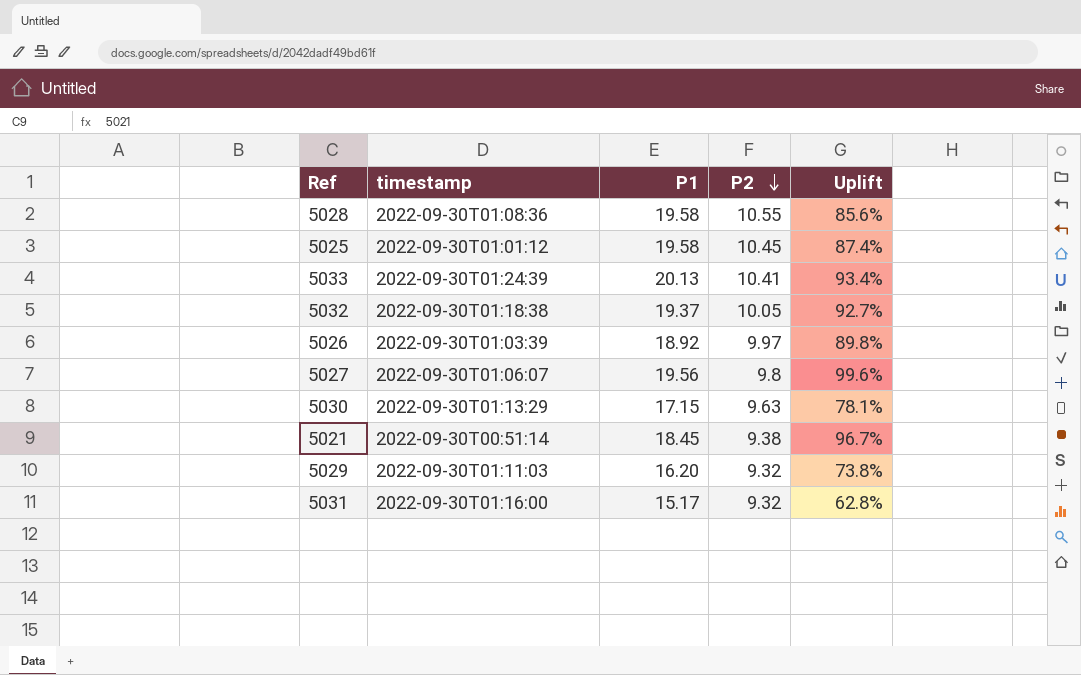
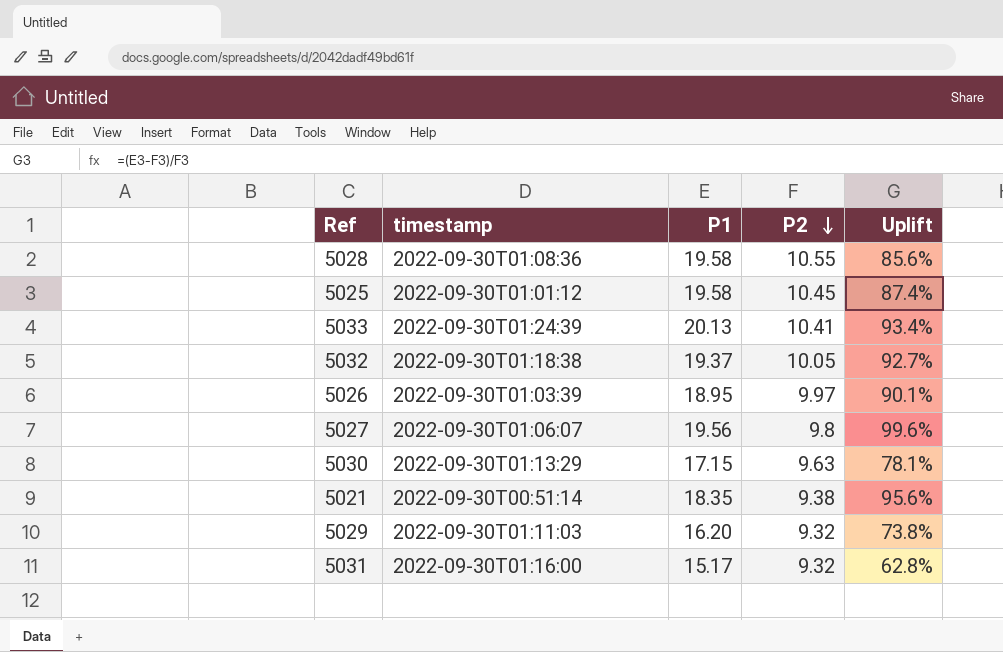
5026 | P1: 18.92 -> 18.95
5026 | Uplift: 89.8% -> 90.1%
5021 | P1: 18.45 -> 18.35
5021 | Uplift: 96.7% -> 95.6%

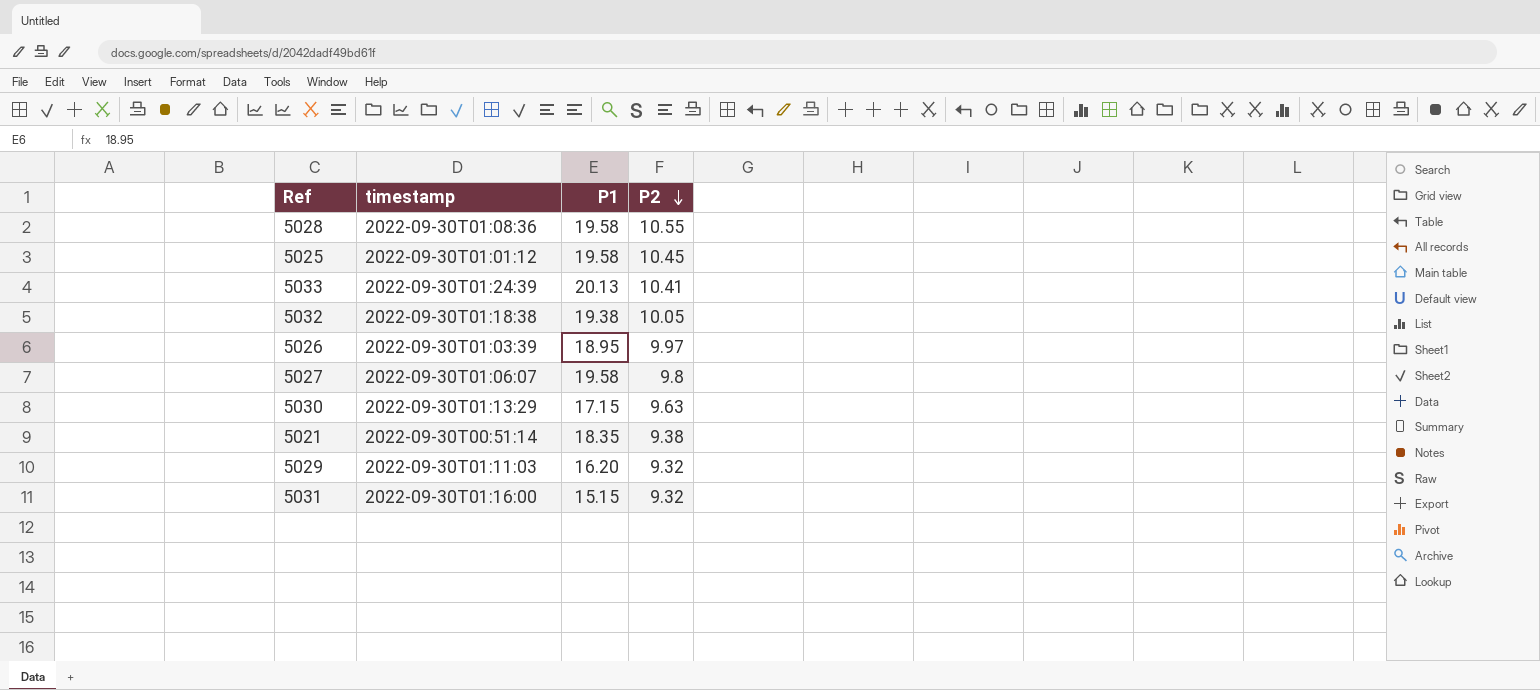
column Uplift | formula: ([P1] - [P2]) / [P2] -> none
5032 | P1: 19.37 -> 19.38
5027 | P1: 19.56 -> 19.58
5031 | P1: 15.17 -> 15.15

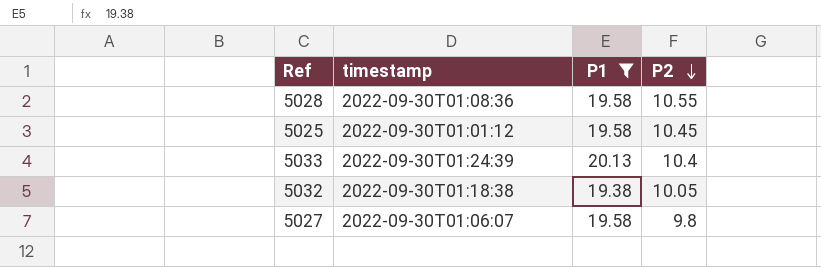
filter: none -> P1 >= 19.38
5033 | P2: 10.41 -> 10.4

